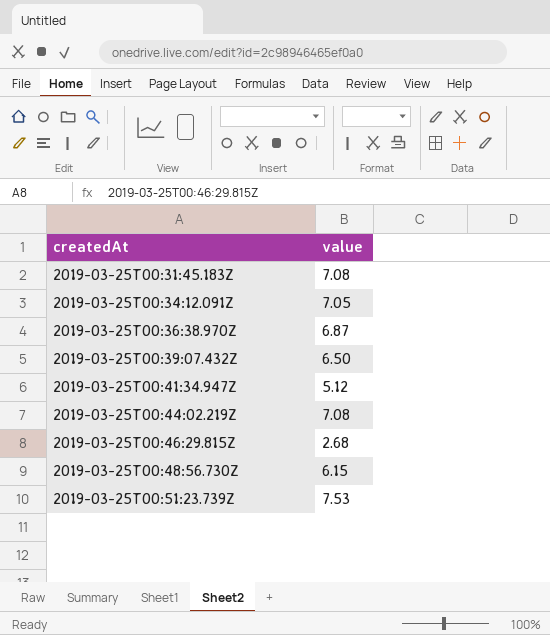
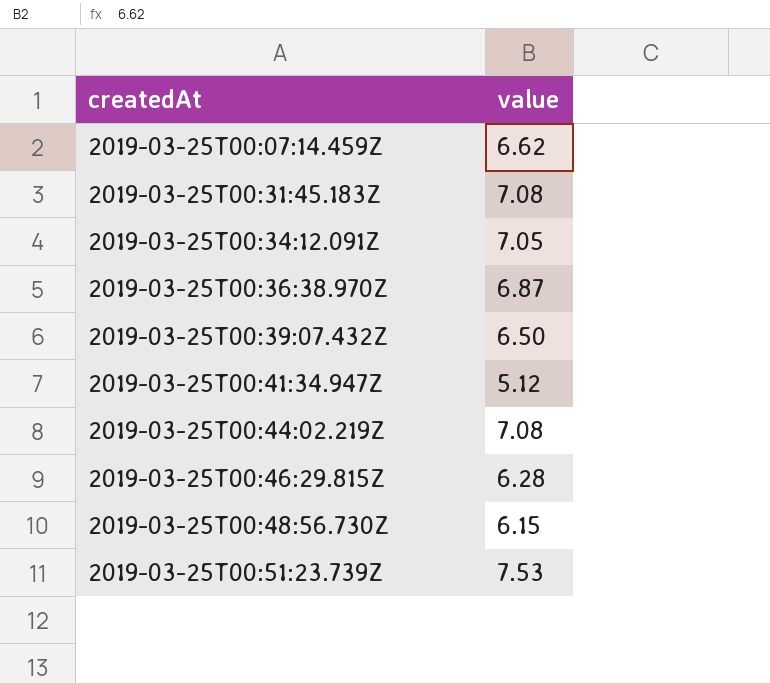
row 2019-03-25T00:07:14.459Z: none -> 6.62
2019-03-25T00:46:29.815Z | value: 2.68 -> 6.28

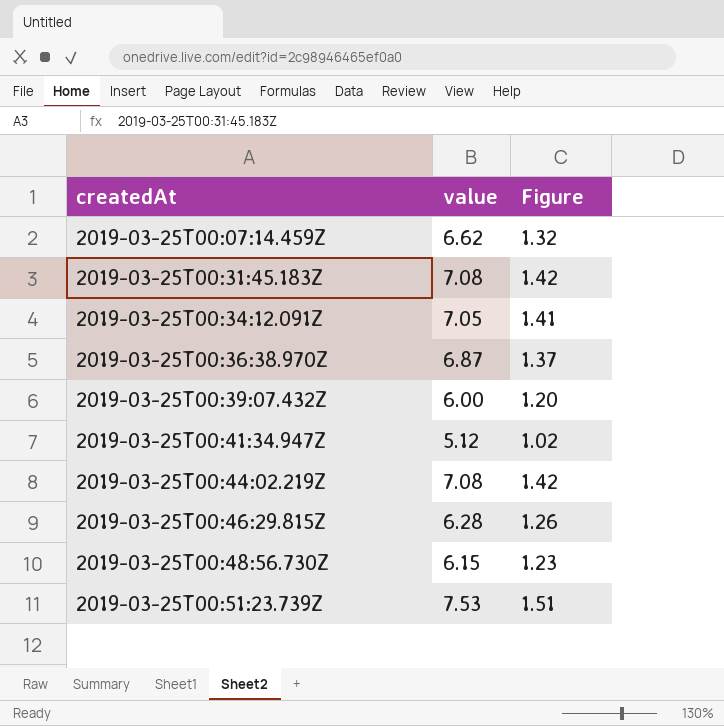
column Figure | formula: none -> [value] * 0.2
2019-03-25T00:39:07.432Z | value: 6.50 -> 6.00

